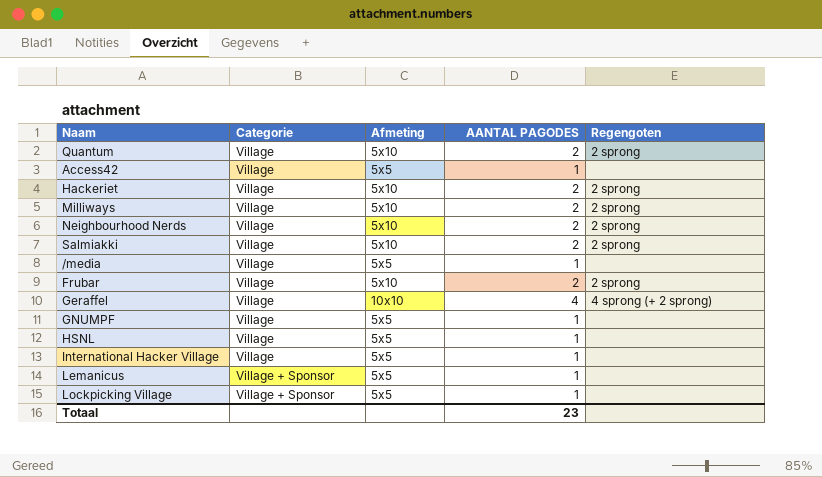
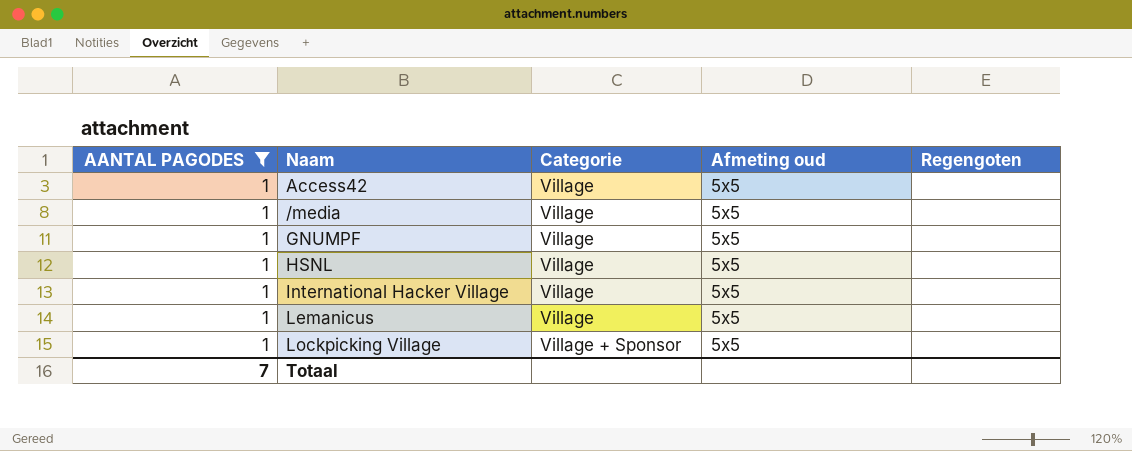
filter: none -> AANTAL PAGODES = 1
column AANTAL PAGODES | position: 4 -> 1
column name: Afmeting -> Afmeting oud
Lemanicus | Categorie: Village + Sponsor -> Village
Totaal | AANTAL PAGODES: 23 -> 7

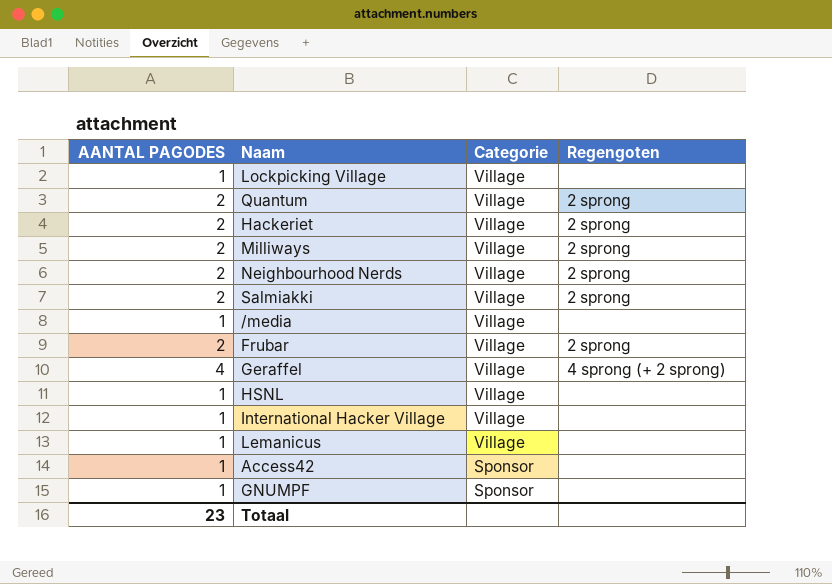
filter: AANTAL PAGODES = 1 -> none
row order: Categorie ascending -> Categorie descending
column Afmeting oud | position: 4 -> none
Lockpicking Village | Categorie: Village + Sponsor -> Village
Access42 | Categorie: Village -> Sponsor
GNUMPF | Categorie: Village -> Sponsor
Totaal | AANTAL PAGODES: 7 -> 23

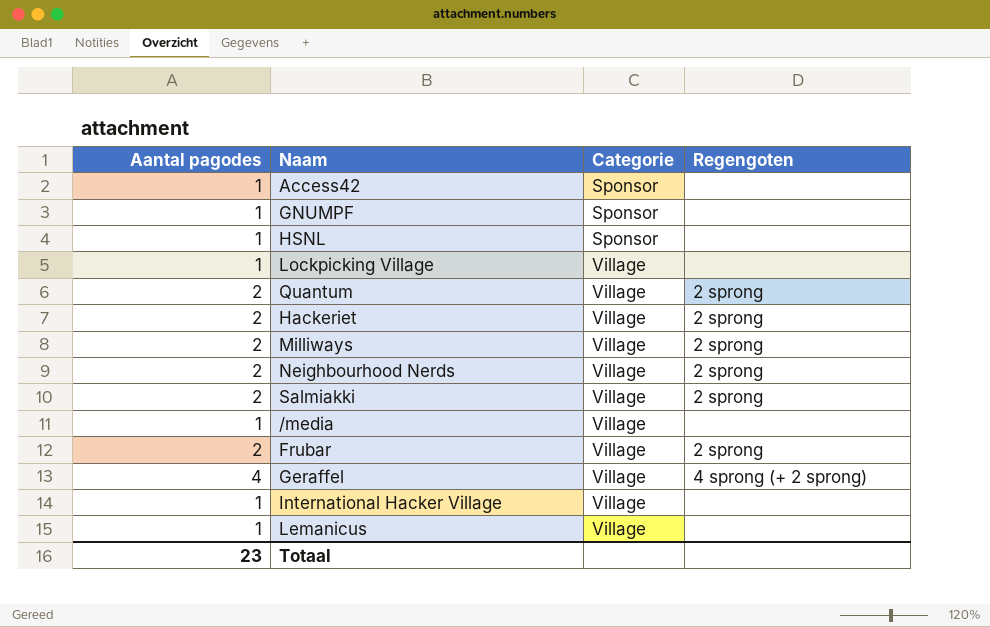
row order: Categorie descending -> Categorie ascending
column name: AANTAL PAGODES -> Aantal pagodes
HSNL | Categorie: Village -> Sponsor

